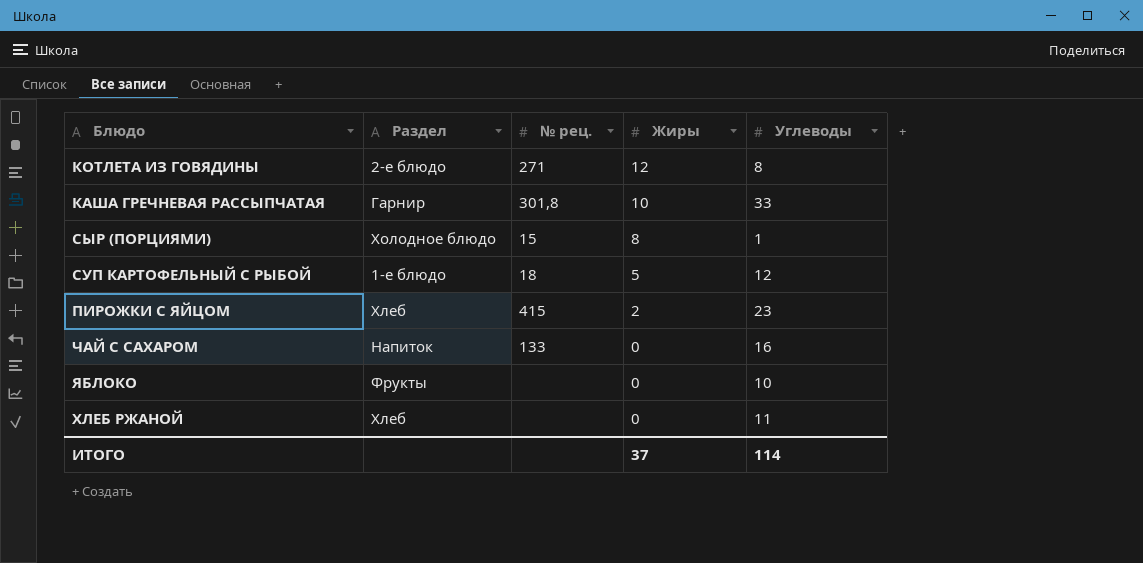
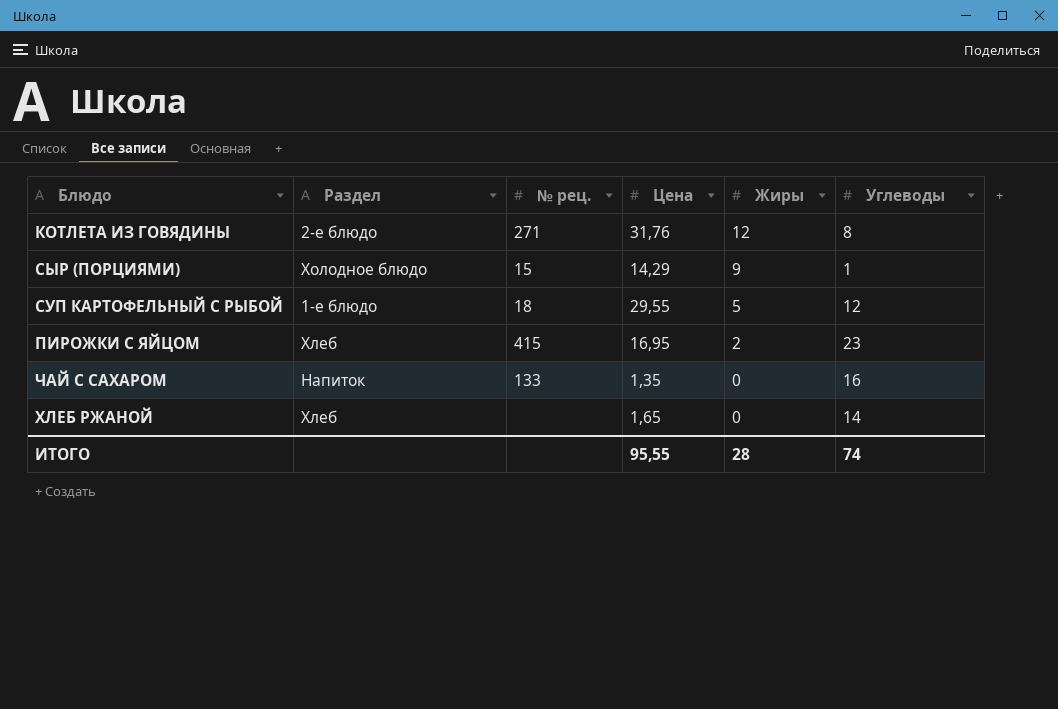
column Цена | position: none -> 4
row КАША ГРЕЧНЕВАЯ РАССЫПЧАТАЯ: Гарнир | 301,8 | 10 | 33 -> none
row ЯБЛОКО: Фрукты | none | 0 | 10 -> none
СЫР (ПОРЦИЯМИ) | Жиры: 8 -> 9
ХЛЕБ РЖАНОЙ | Углеводы: 11 -> 14
ИТОГО | Жиры: 37 -> 28
ИТОГО | Углеводы: 114 -> 74

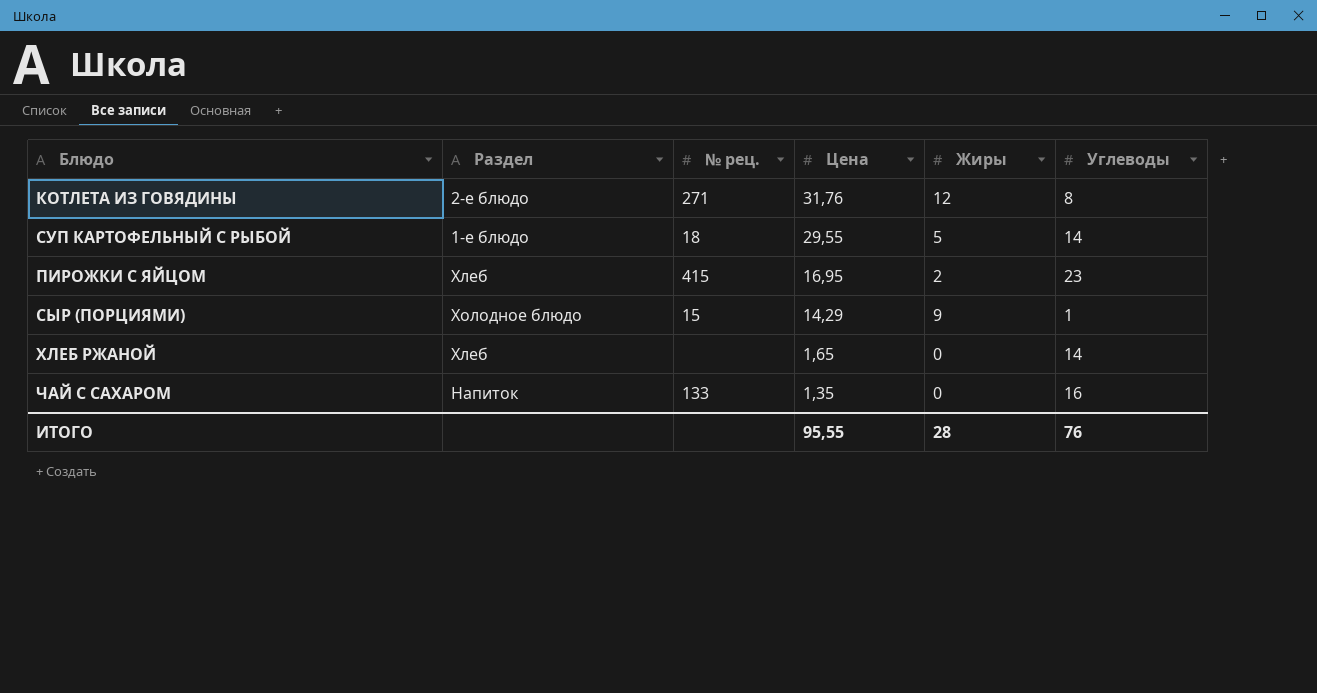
row order: Жиры descending -> Цена descending
СУП КАРТОФЕЛЬНЫЙ С РЫБОЙ | Углеводы: 12 -> 14
ИТОГО | Углеводы: 74 -> 76

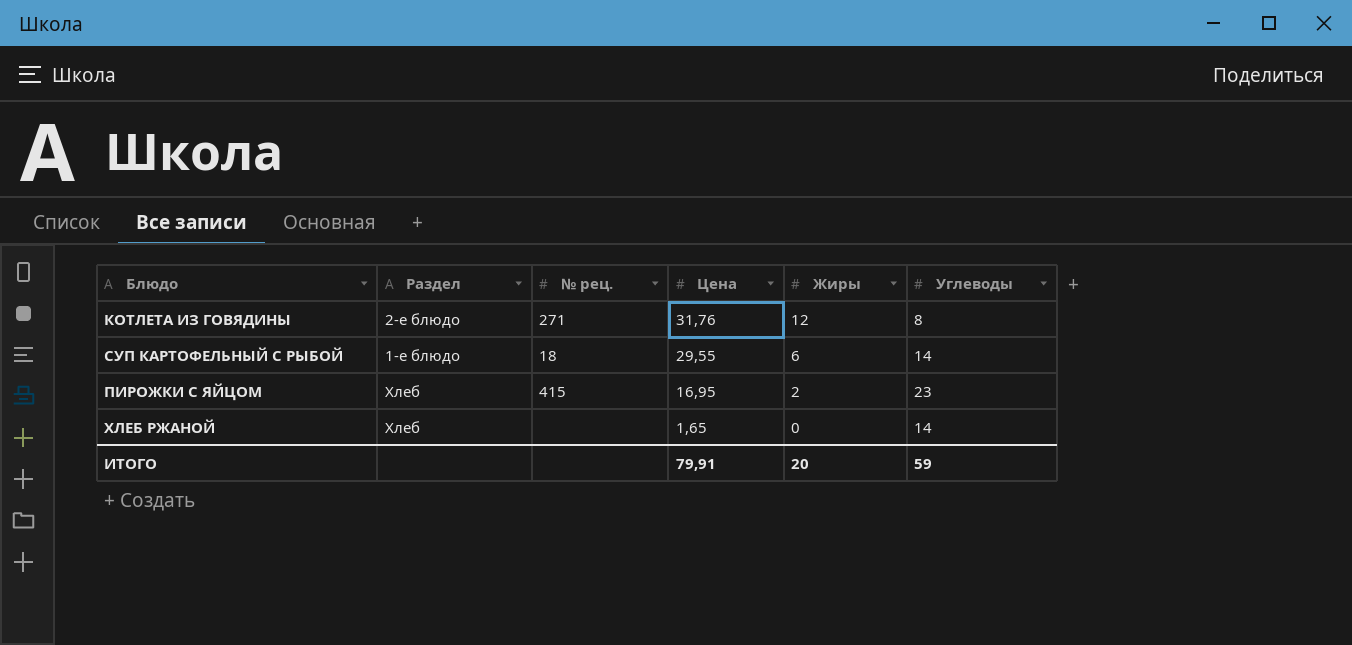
row СЫР (ПОРЦИЯМИ): Холодное блюдо | 15 | 14,29 | 9 | 1 -> none
row ЧАЙ С САХАРОМ: Напиток | 133 | 1,35 | 0 | 16 -> none
СУП КАРТОФЕЛЬНЫЙ С РЫБОЙ | Жиры: 5 -> 6
ИТОГО | Цена: 95,55 -> 79,91
ИТОГО | Жиры: 28 -> 20
ИТОГО | Углеводы: 76 -> 59

